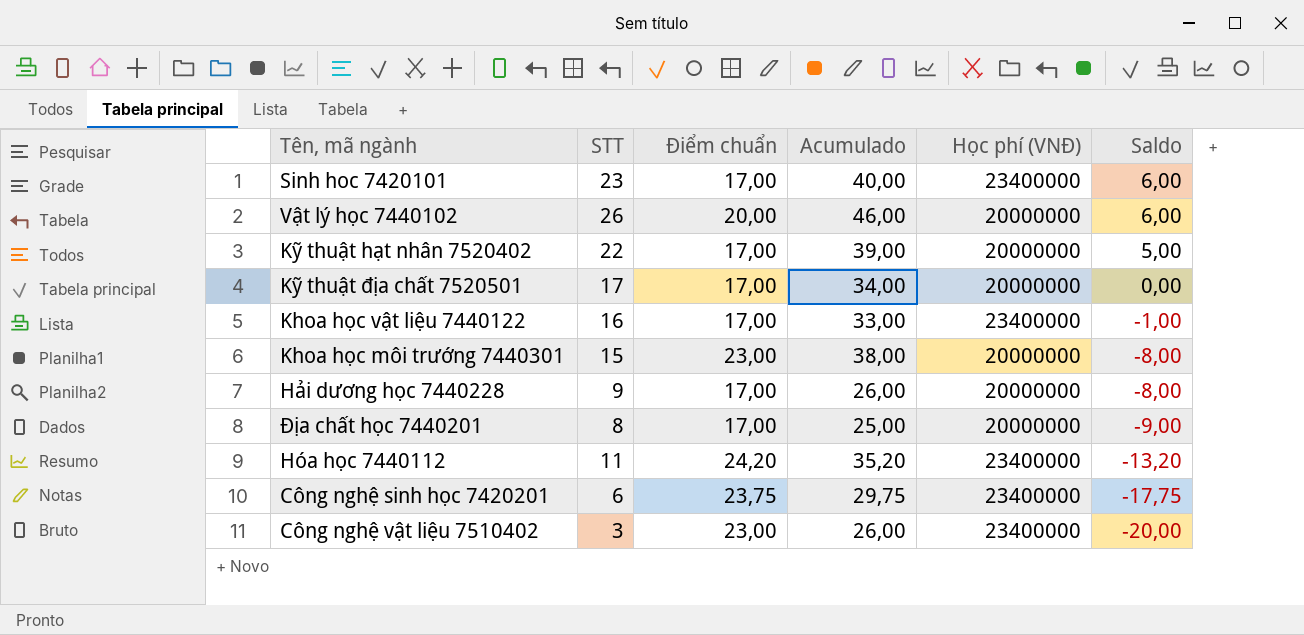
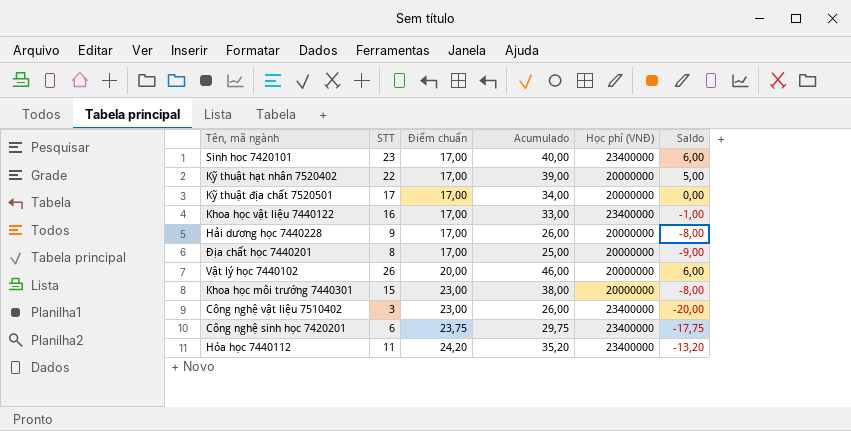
row order: Saldo descending -> Điểm chuẩn ascending

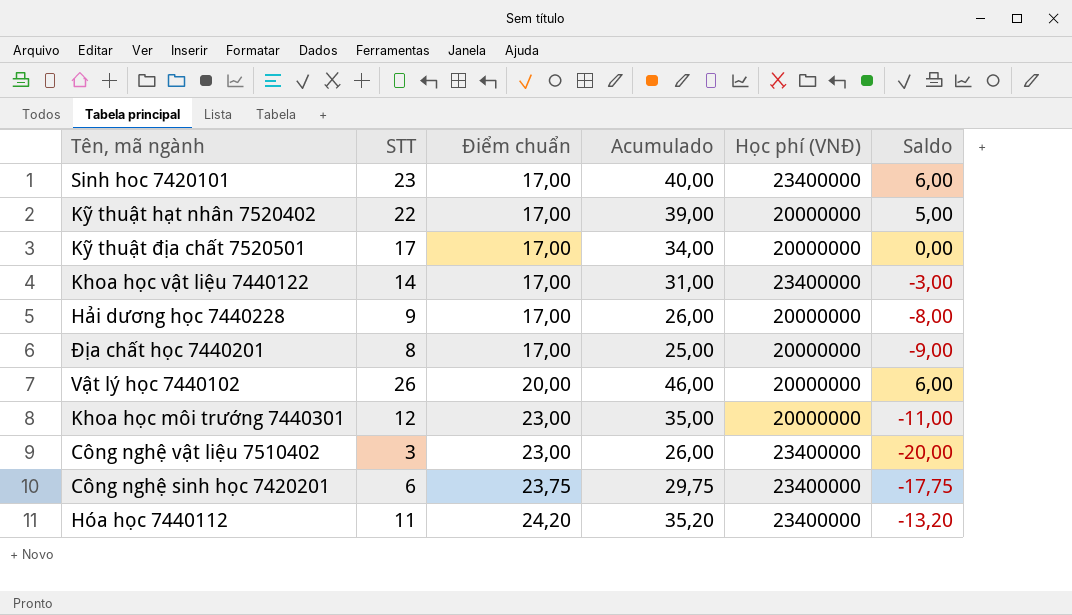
Khoa học vật liệu 7440122 | STT: 16 -> 14
Khoa học vật liệu 7440122 | Acumulado: 33,00 -> 31,00
Khoa học vật liệu 7440122 | Saldo: -1,00 -> -3,00
Khoa học môi trường 7440301 | STT: 15 -> 12
Khoa học môi trường 7440301 | Acumulado: 38,00 -> 35,00
Khoa học môi trường 7440301 | Saldo: -8,00 -> -11,00

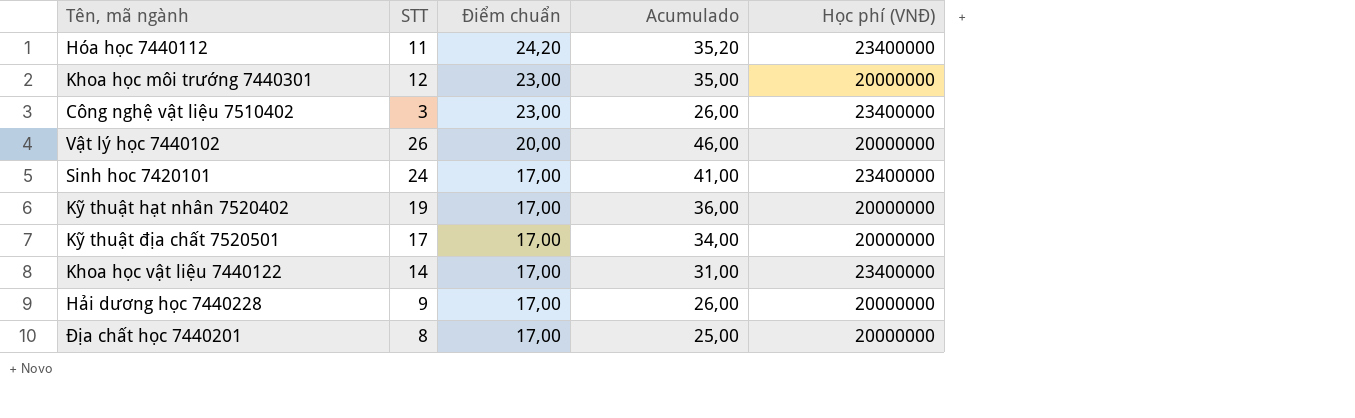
row order: Điểm chuẩn ascending -> Điểm chuẩn descending
column Saldo | formula: [STT] - [Điểm chuẩn] -> none
row Công nghệ sinh học 7420201: 6 | 23,75 | 29,75 | 23400000 | -17,75 -> none
Sinh hoc 7420101 | STT: 23 -> 24
Sinh hoc 7420101 | Acumulado: 40,00 -> 41,00
Kỹ thuật hạt nhân 7520402 | STT: 22 -> 19
Kỹ thuật hạt nhân 7520402 | Acumulado: 39,00 -> 36,00

